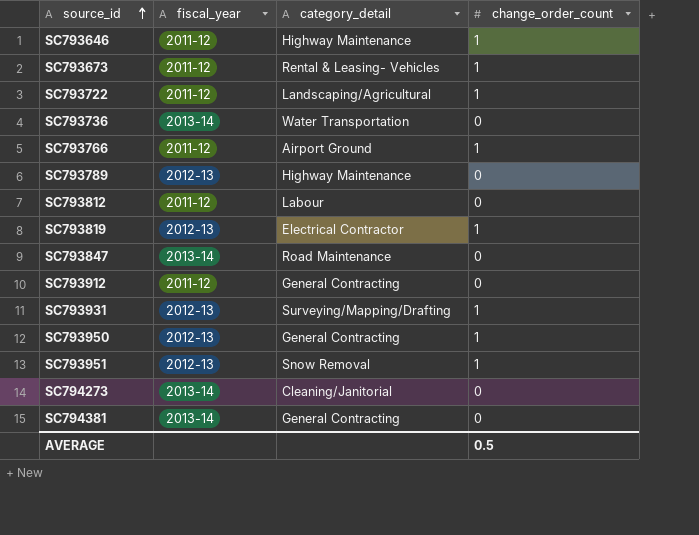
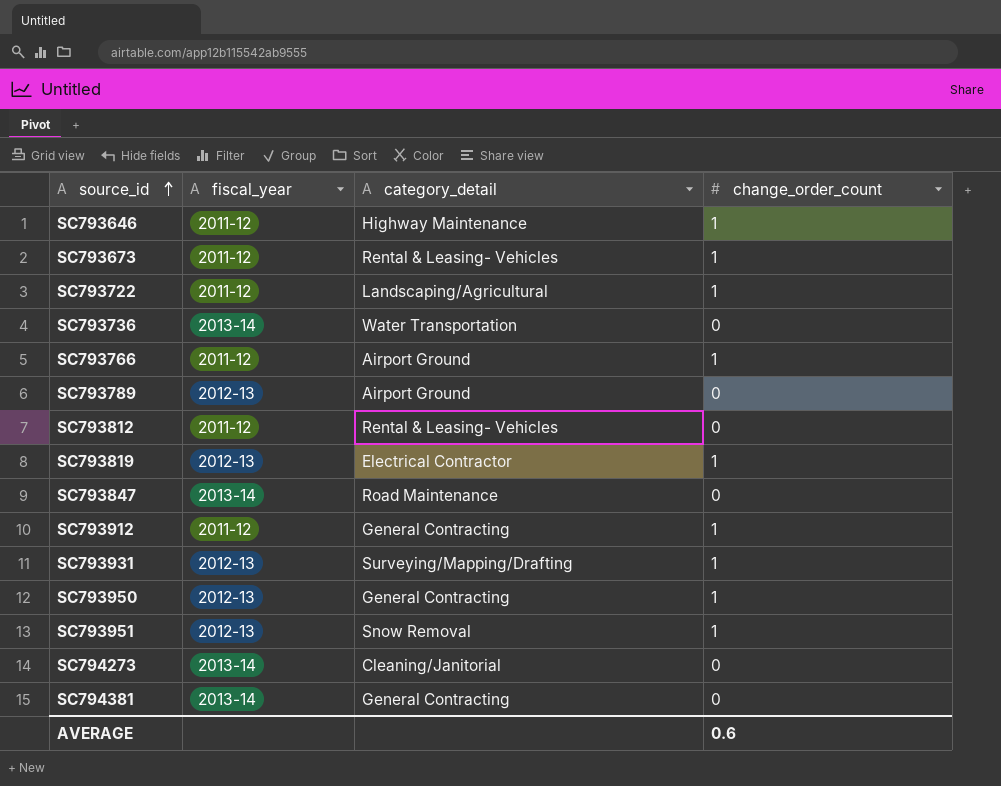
SC793789 | category_detail: Highway Maintenance -> Airport Ground
SC793812 | category_detail: Labour -> Rental & Leasing- Vehicles
SC793912 | change_order_count: 0 -> 1
AVERAGE | change_order_count: 0.5 -> 0.6

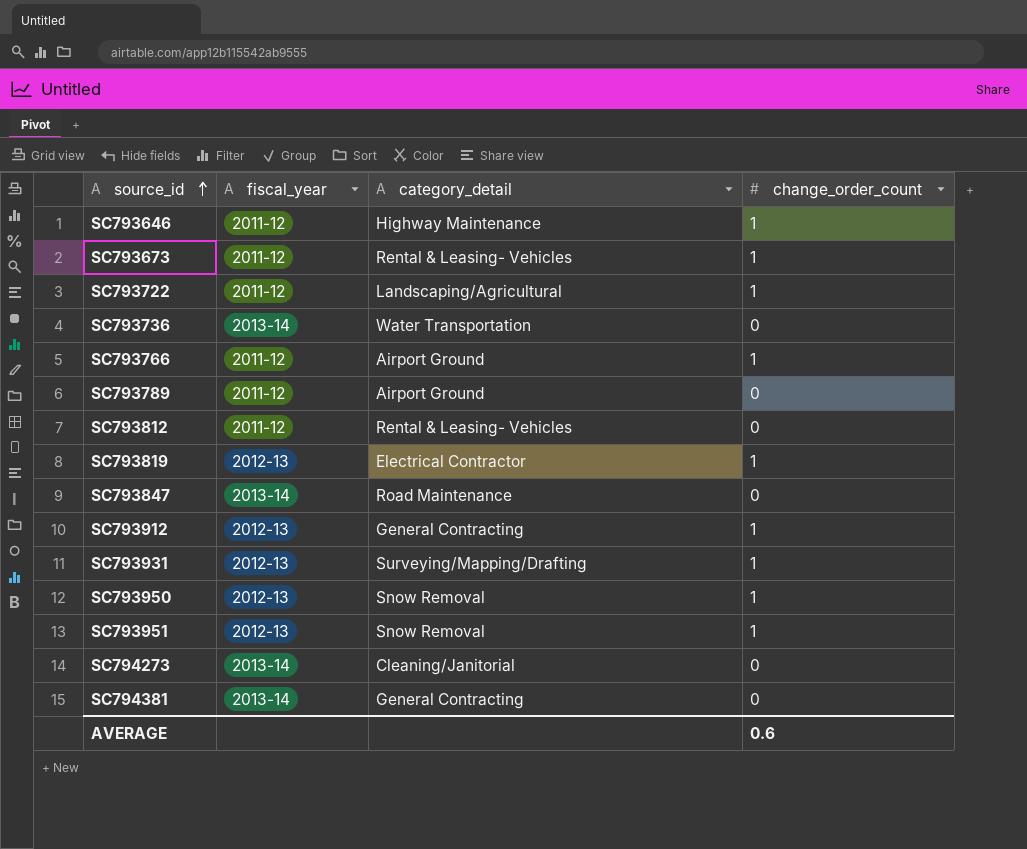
SC793789 | fiscal_year: 2012-13 -> 2011-12
SC793912 | fiscal_year: 2011-12 -> 2012-13
SC793950 | category_detail: General Contracting -> Snow Removal

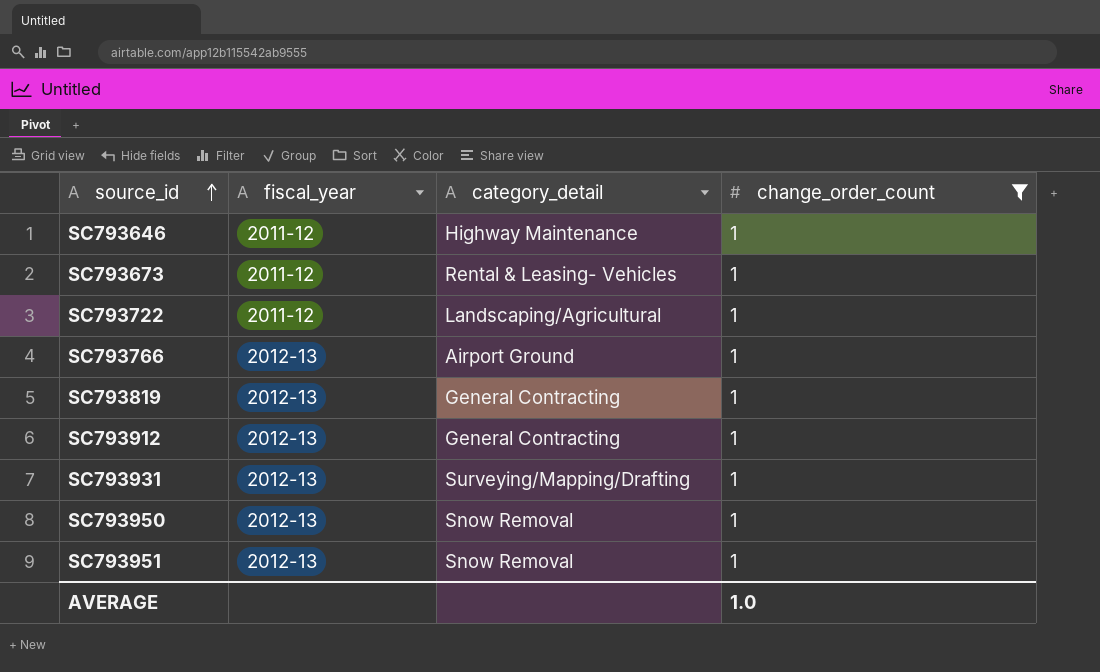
filter: none -> change_order_count = 1
SC793766 | fiscal_year: 2011-12 -> 2012-13
SC793819 | category_detail: Electrical Contractor -> General Contracting
AVERAGE | change_order_count: 0.6 -> 1.0

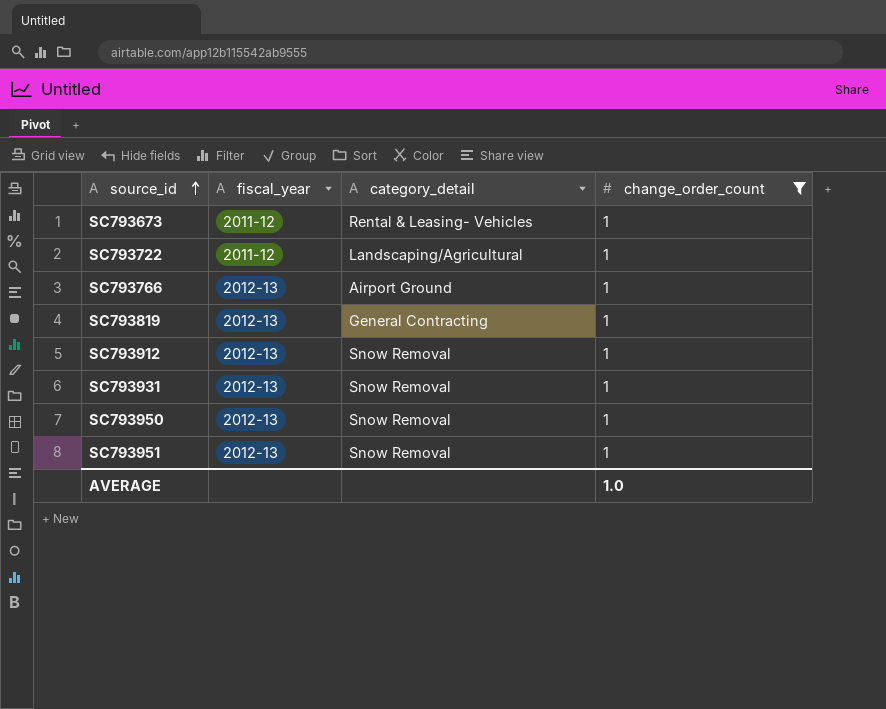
row SC793646: 2011-12 | Highway Maintenance | 1 -> none
SC793912 | category_detail: General Contracting -> Snow Removal
SC793931 | category_detail: Surveying/Mapping/Drafting -> Snow Removal

